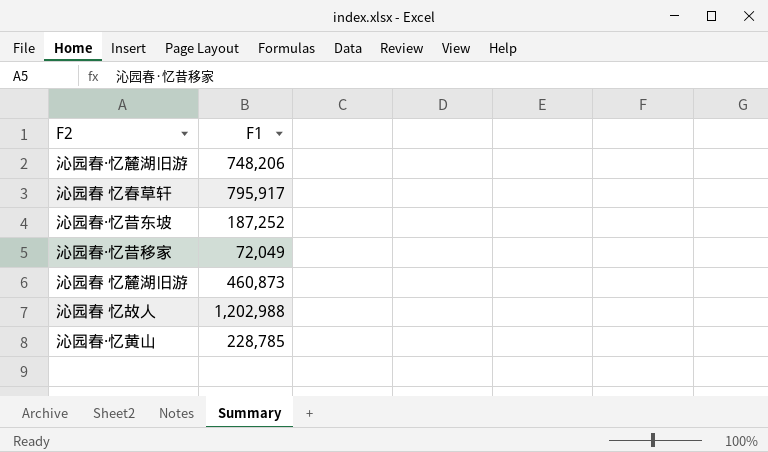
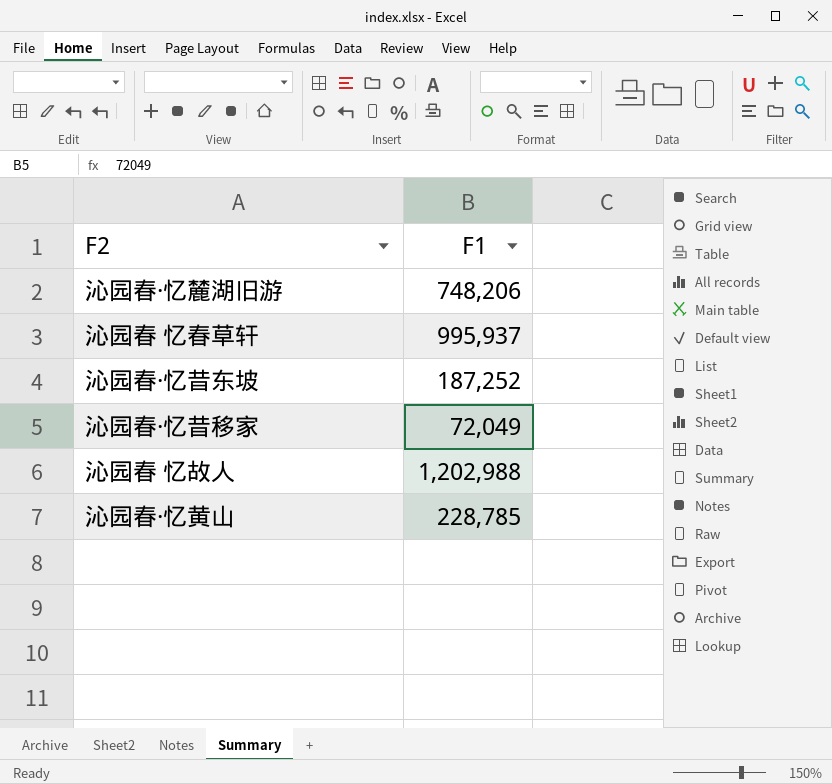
row 沁园春 忆麓湖旧游: 460,873 -> none
沁园春 忆春草轩 | F1: 795,917 -> 995,937

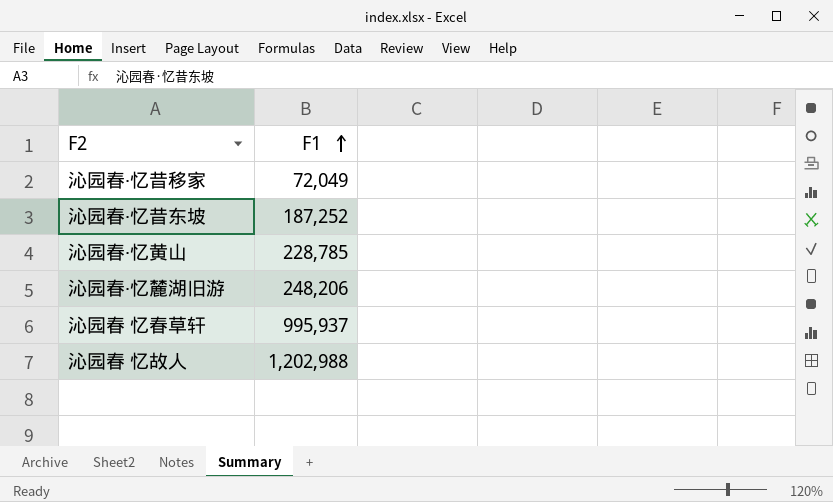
row order: none -> F1 ascending
沁园春·忆麓湖旧游 | F1: 748,206 -> 248,206

